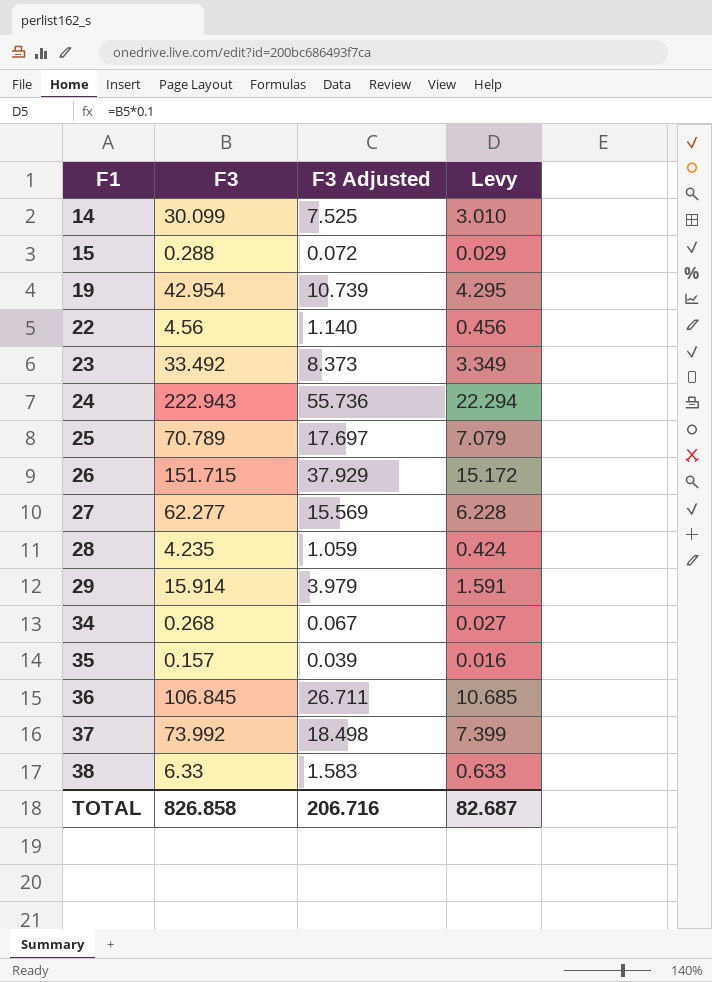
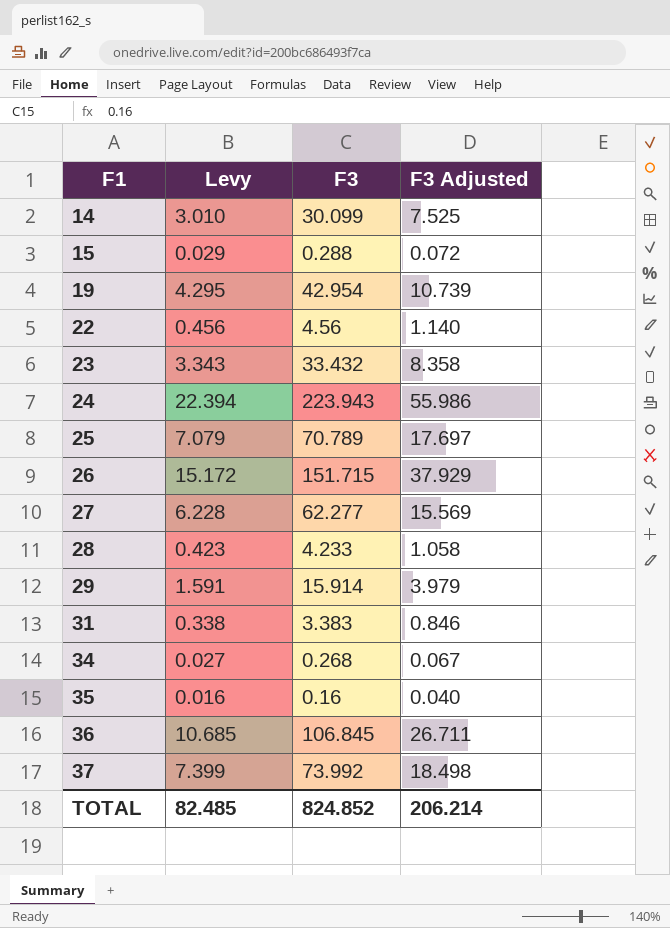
column Levy | position: 4 -> 2
row 38: 6.33 | 1.583 | 0.633 -> none
23 | Levy: 3.349 -> 3.343
23 | F3: 33.492 -> 33.432
23 | F3 Adjusted: 8.373 -> 8.358
24 | Levy: 22.294 -> 22.394
24 | F3: 222.943 -> 223.943
24 | F3 Adjusted: 55.736 -> 55.986
28 | Levy: 0.424 -> 0.423
28 | F3: 4.235 -> 4.233
28 | F3 Adjusted: 1.059 -> 1.058
row 31: none -> 0.338 | 3.383 | 0.846
35 | F3: 0.157 -> 0.16
35 | F3 Adjusted: 0.039 -> 0.040
TOTAL | Levy: 82.687 -> 82.485
TOTAL | F3: 826.858 -> 824.852
TOTAL | F3 Adjusted: 206.716 -> 206.214

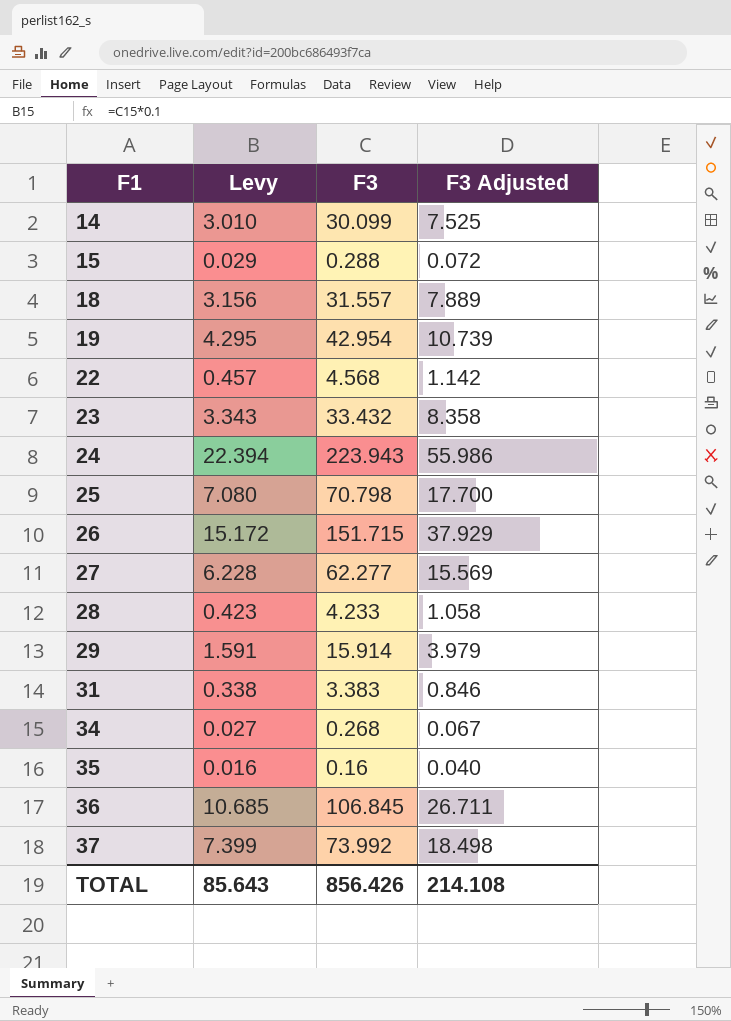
row 18: none -> 3.156 | 31.557 | 7.889
22 | Levy: 0.456 -> 0.457
22 | F3: 4.56 -> 4.568
22 | F3 Adjusted: 1.140 -> 1.142
25 | Levy: 7.079 -> 7.080
25 | F3: 70.789 -> 70.798
25 | F3 Adjusted: 17.697 -> 17.700
TOTAL | Levy: 82.485 -> 85.643
TOTAL | F3: 824.852 -> 856.426
TOTAL | F3 Adjusted: 206.214 -> 214.108

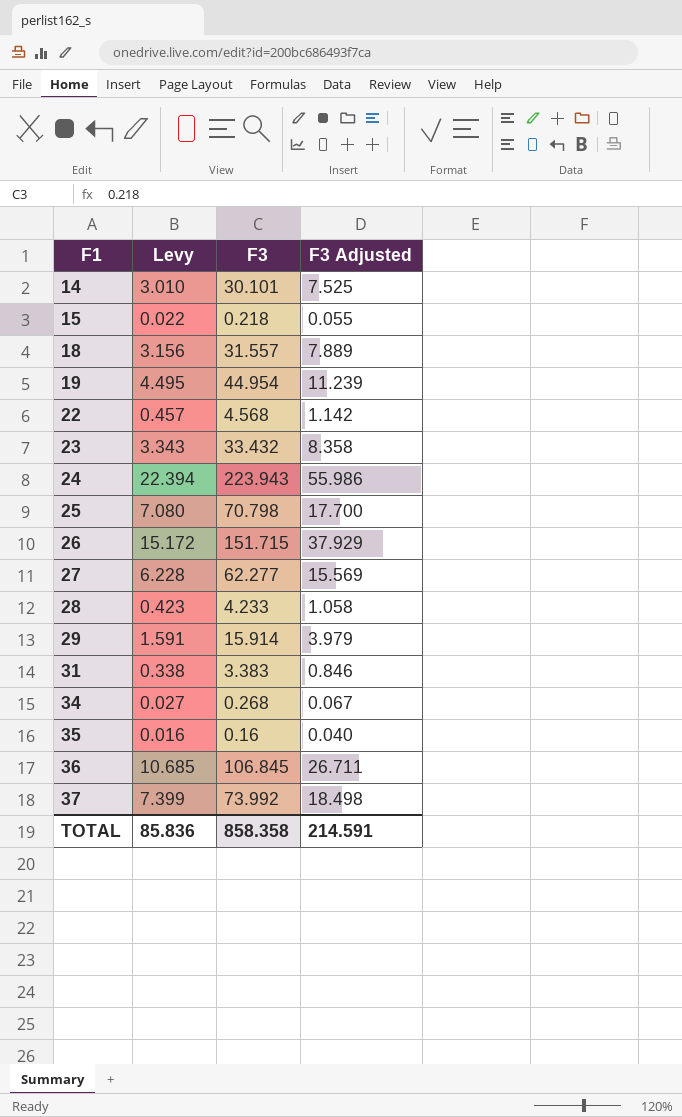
14 | F3: 30.099 -> 30.101
15 | Levy: 0.029 -> 0.022
15 | F3: 0.288 -> 0.218
15 | F3 Adjusted: 0.072 -> 0.055
19 | Levy: 4.295 -> 4.495
19 | F3: 42.954 -> 44.954
19 | F3 Adjusted: 10.739 -> 11.239
TOTAL | Levy: 85.643 -> 85.836
TOTAL | F3: 856.426 -> 858.358
TOTAL | F3 Adjusted: 214.108 -> 214.591

